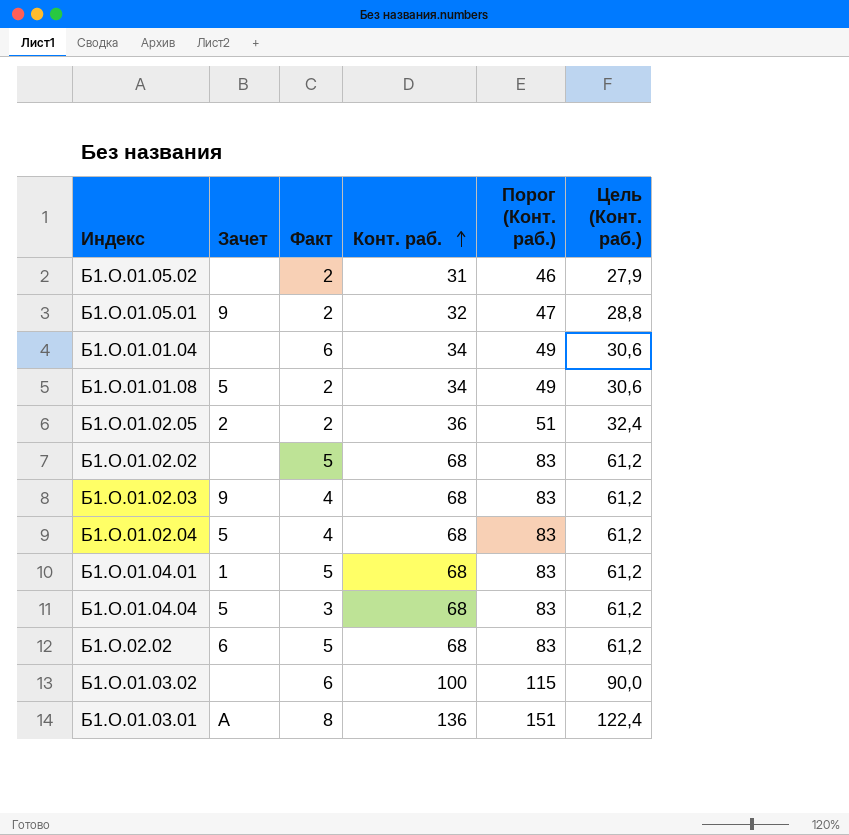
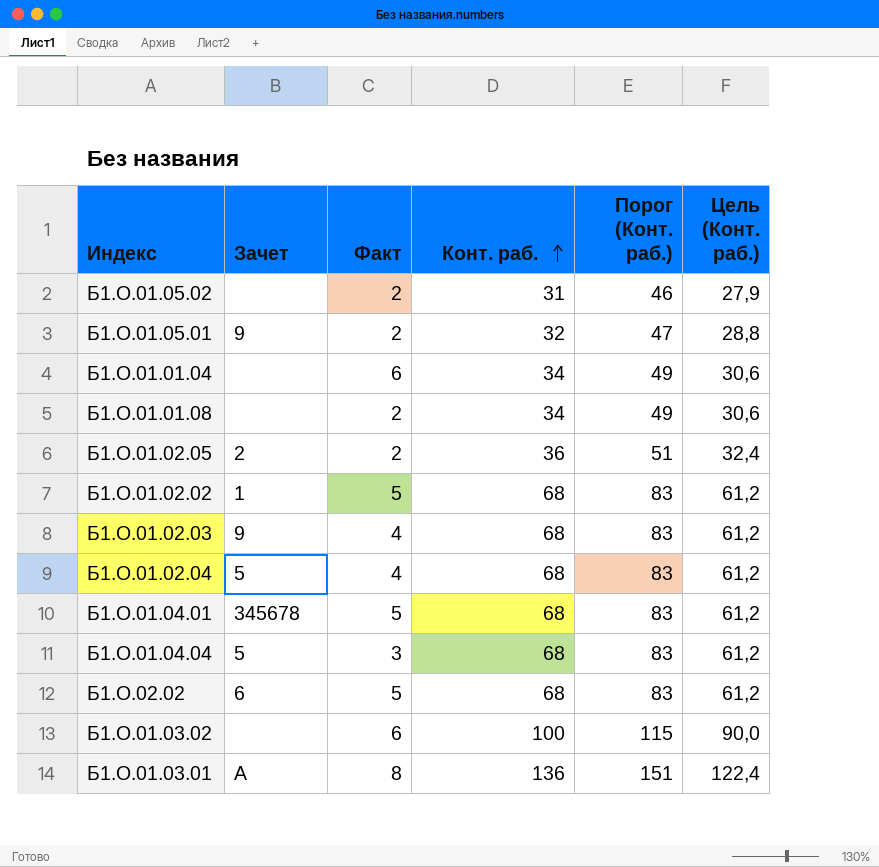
Б1.О.01.01.08 | Зачет: 5 -> none
Б1.О.01.02.02 | Зачет: none -> 1
Б1.О.01.04.01 | Зачет: 1 -> 345678

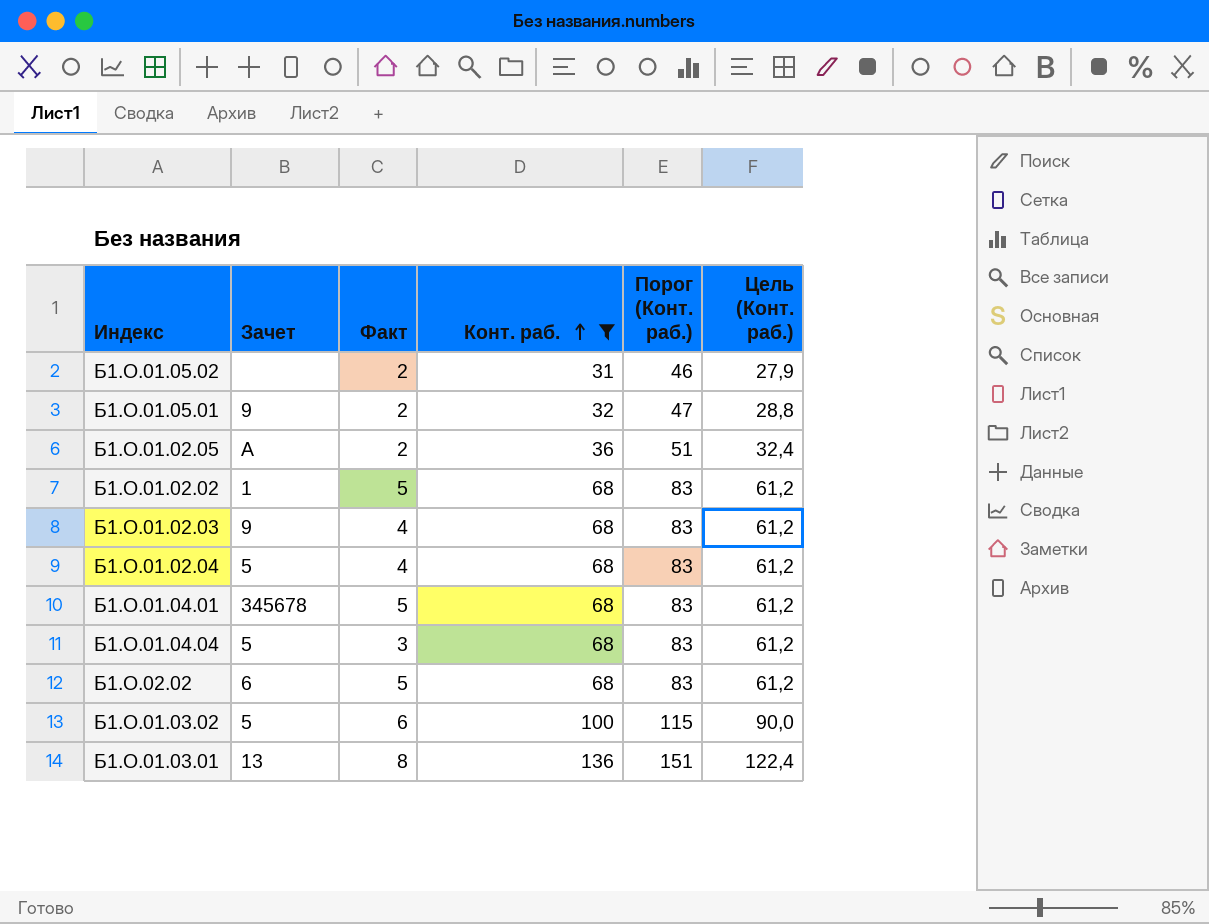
filter: none -> Конт. раб. != 34
Б1.О.01.02.05 | Зачет: 2 -> A
Б1.О.01.03.02 | Зачет: none -> 5
Б1.О.01.03.01 | Зачет: A -> 13

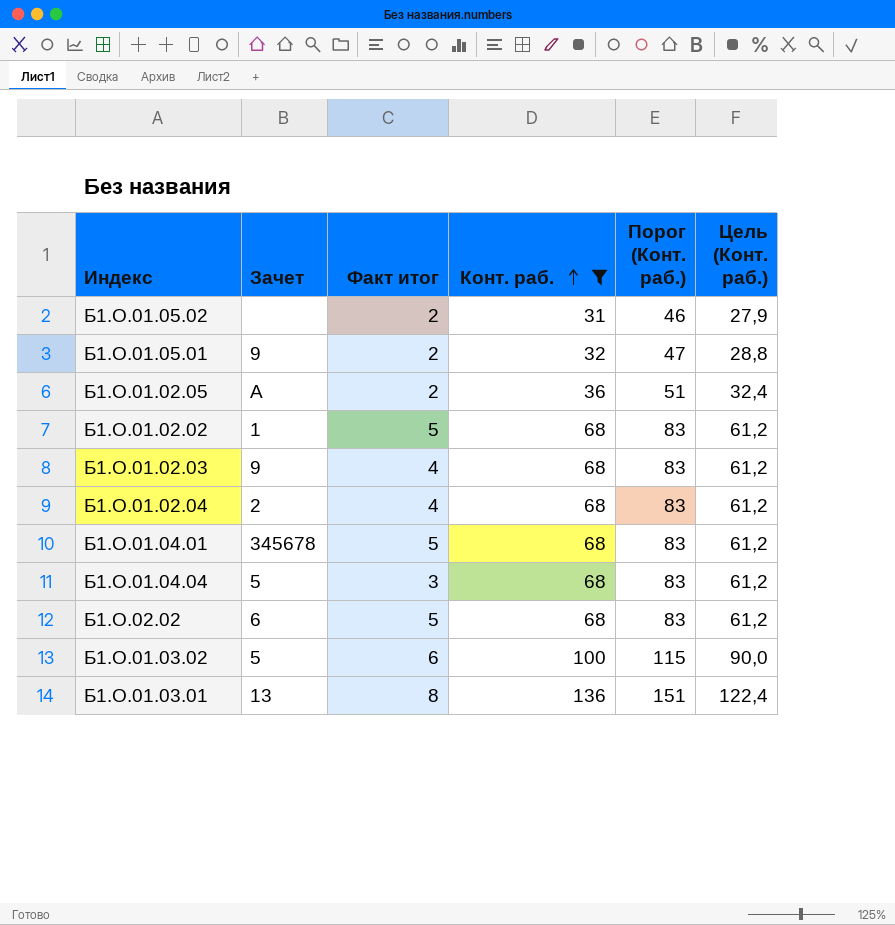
column name: Факт -> Факт итог
Б1.О.01.02.04 | Зачет: 5 -> 2

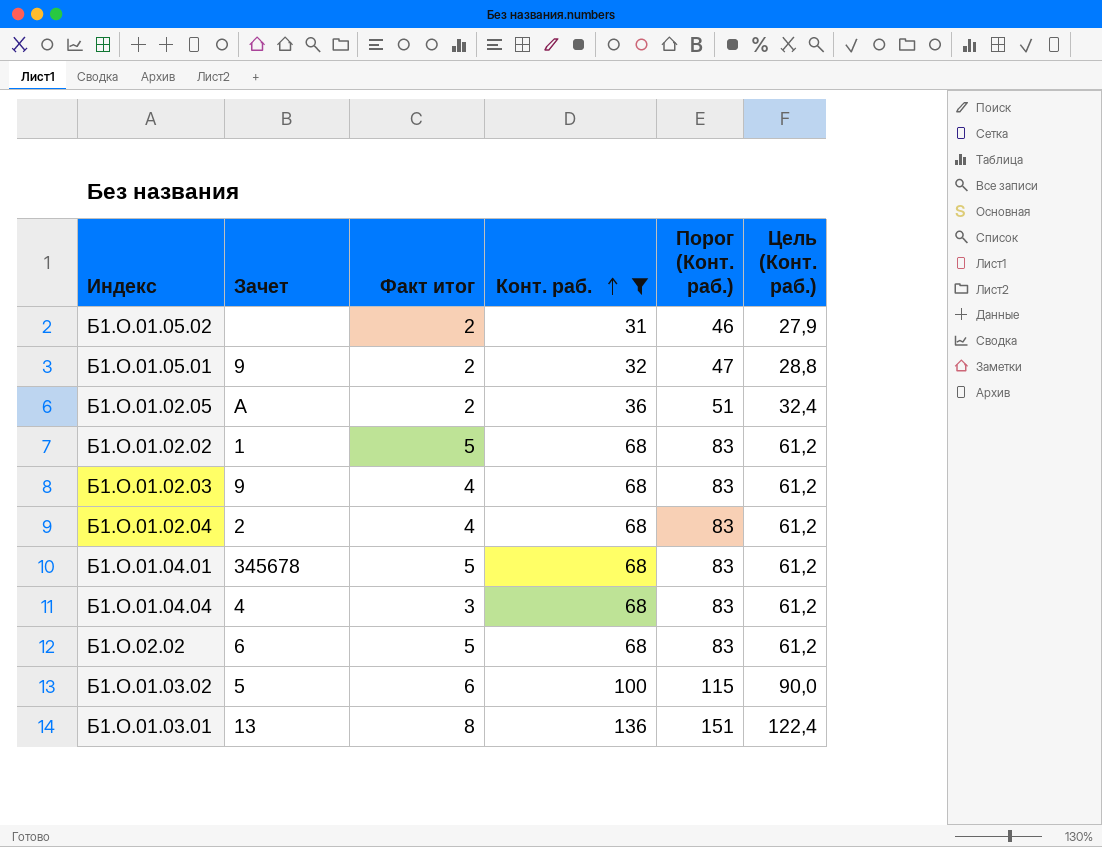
Б1.О.01.04.04 | Зачет: 5 -> 4

